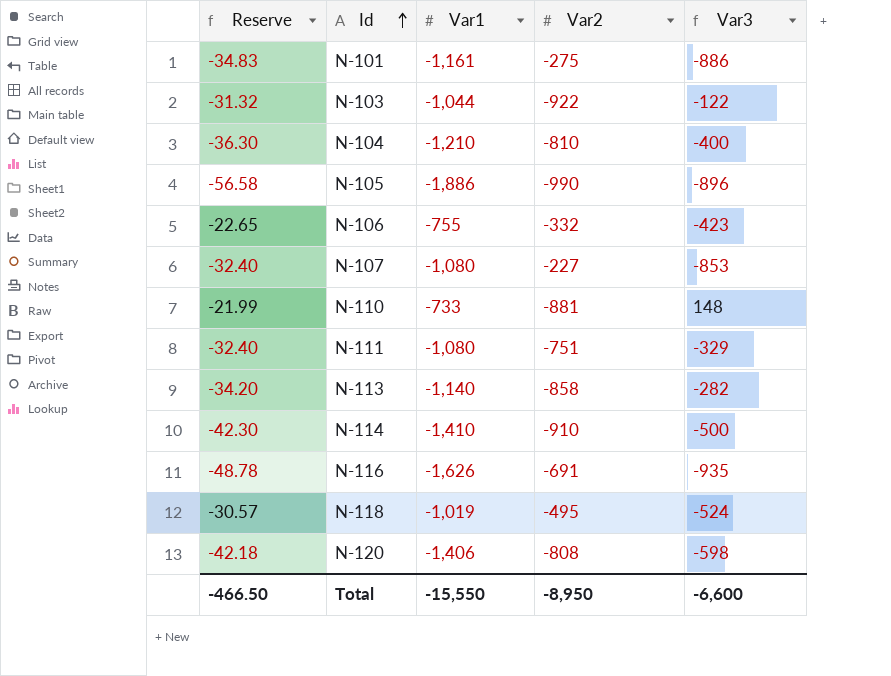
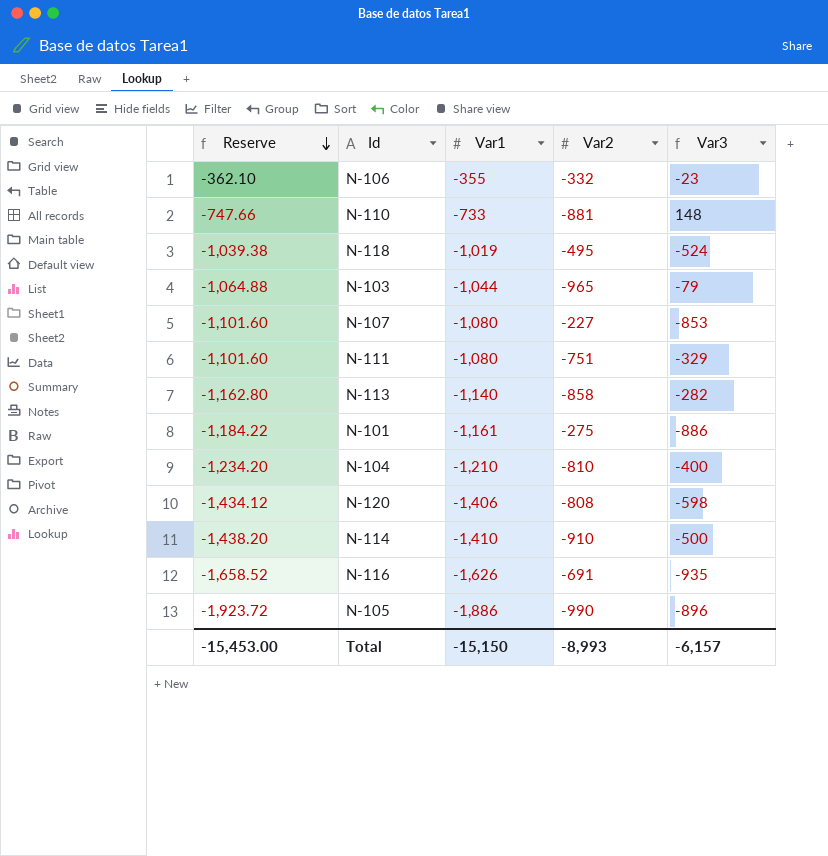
row order: Id ascending -> Reserve descending
column Reserve | formula: [Var1] * 0.03 -> [Var1] * 1.02
N-106 | Var1: -755 -> -355
N-106 | Var3: -423 -> -23
N-103 | Var2: -922 -> -965
N-103 | Var3: -122 -> -79
Total | Reserve: -466.50 -> -15,453.00
Total | Var1: -15,550 -> -15,150
Total | Var2: -8,950 -> -8,993
Total | Var3: -6,600 -> -6,157

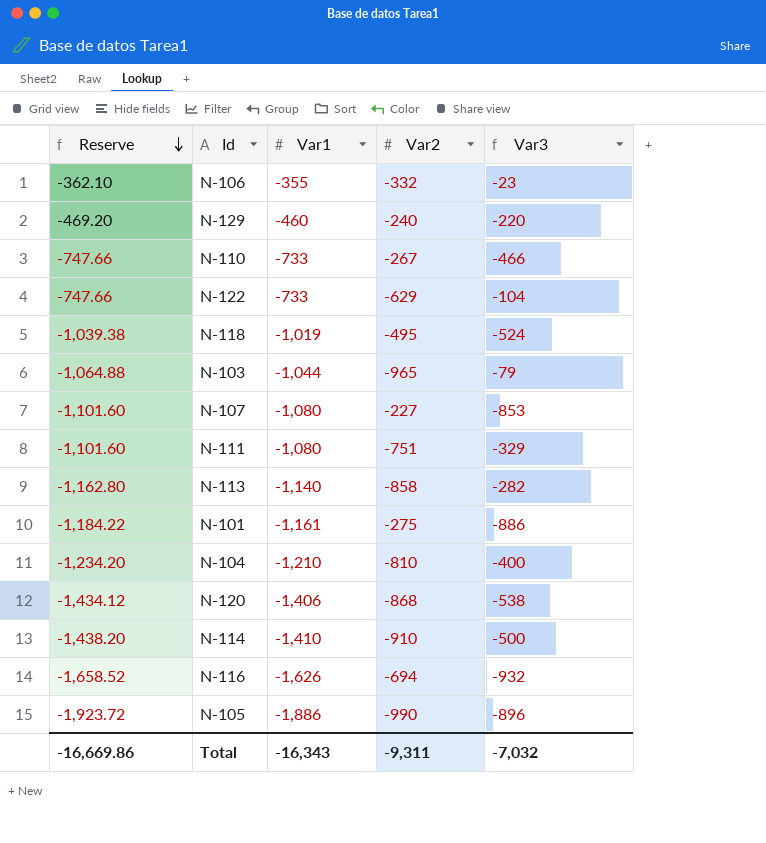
row N-129: none -> -469.20 | -460 | -240 | -220
N-110 | Var2: -881 -> -267
N-110 | Var3: 148 -> -466
row N-122: none -> -747.66 | -733 | -629 | -104
N-120 | Var2: -808 -> -868
N-120 | Var3: -598 -> -538
N-116 | Var2: -691 -> -694
N-116 | Var3: -935 -> -932
Total | Reserve: -15,453.00 -> -16,669.86
Total | Var1: -15,150 -> -16,343
Total | Var2: -8,993 -> -9,311
Total | Var3: -6,157 -> -7,032

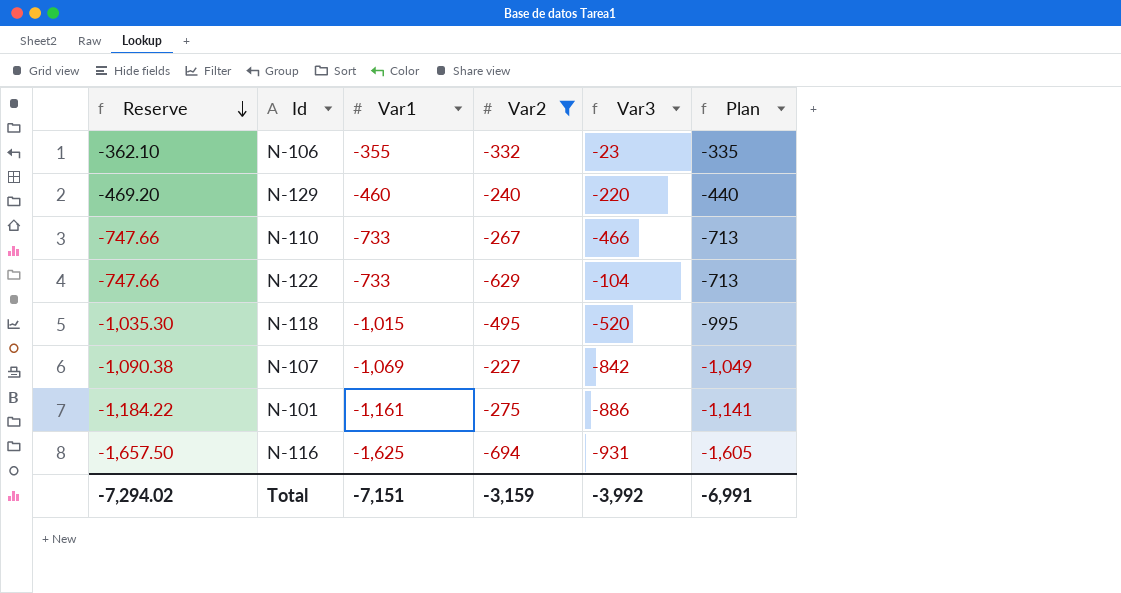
filter: none -> Var2 >= -694
column Plan | formula: none -> [Var1] + 20
N-118 | Reserve: -1,039.38 -> -1,035.30
N-118 | Var1: -1,019 -> -1,015
N-118 | Var3: -524 -> -520
N-107 | Reserve: -1,101.60 -> -1,090.38
N-107 | Var1: -1,080 -> -1,069
N-107 | Var3: -853 -> -842
N-116 | Reserve: -1,658.52 -> -1,657.50
N-116 | Var1: -1,626 -> -1,625
N-116 | Var3: -932 -> -931
Total | Reserve: -16,669.86 -> -7,294.02
Total | Var1: -16,343 -> -7,151
Total | Var2: -9,311 -> -3,159
Total | Var3: -7,032 -> -3,992

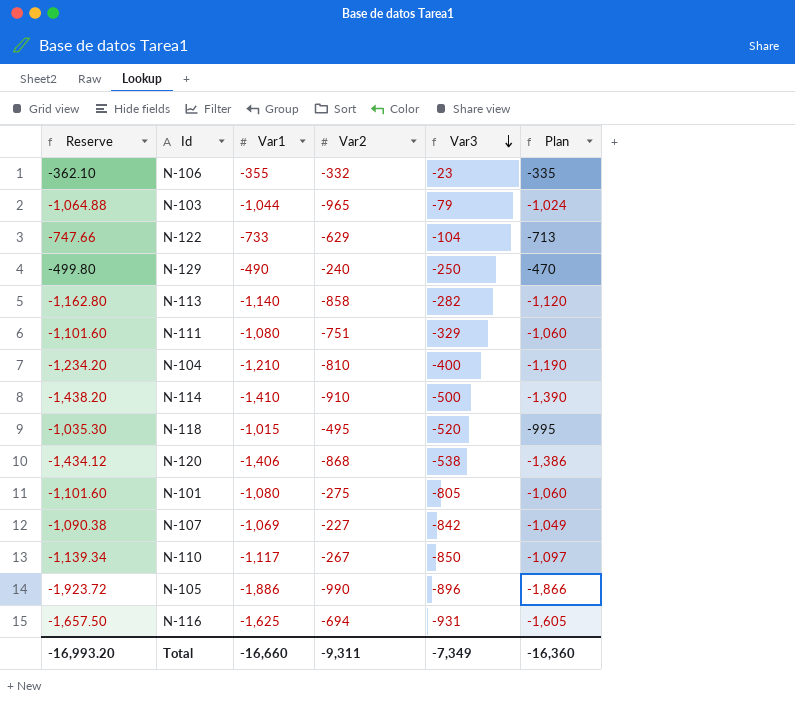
filter: Var2 >= -694 -> none
row order: Reserve descending -> Var3 descending
N-129 | Reserve: -469.20 -> -499.80
N-129 | Var1: -460 -> -490
N-129 | Var3: -220 -> -250
N-129 | Plan: -440 -> -470
N-101 | Reserve: -1,184.22 -> -1,101.60
N-101 | Var1: -1,161 -> -1,080
N-101 | Var3: -886 -> -805
N-101 | Plan: -1,141 -> -1,060
N-110 | Reserve: -747.66 -> -1,139.34
N-110 | Var1: -733 -> -1,117
N-110 | Var3: -466 -> -850
N-110 | Plan: -713 -> -1,097
Total | Reserve: -7,294.02 -> -16,993.20
Total | Var1: -7,151 -> -16,660
Total | Var2: -3,159 -> -9,311
Total | Var3: -3,992 -> -7,349
Total | Plan: -6,991 -> -16,360

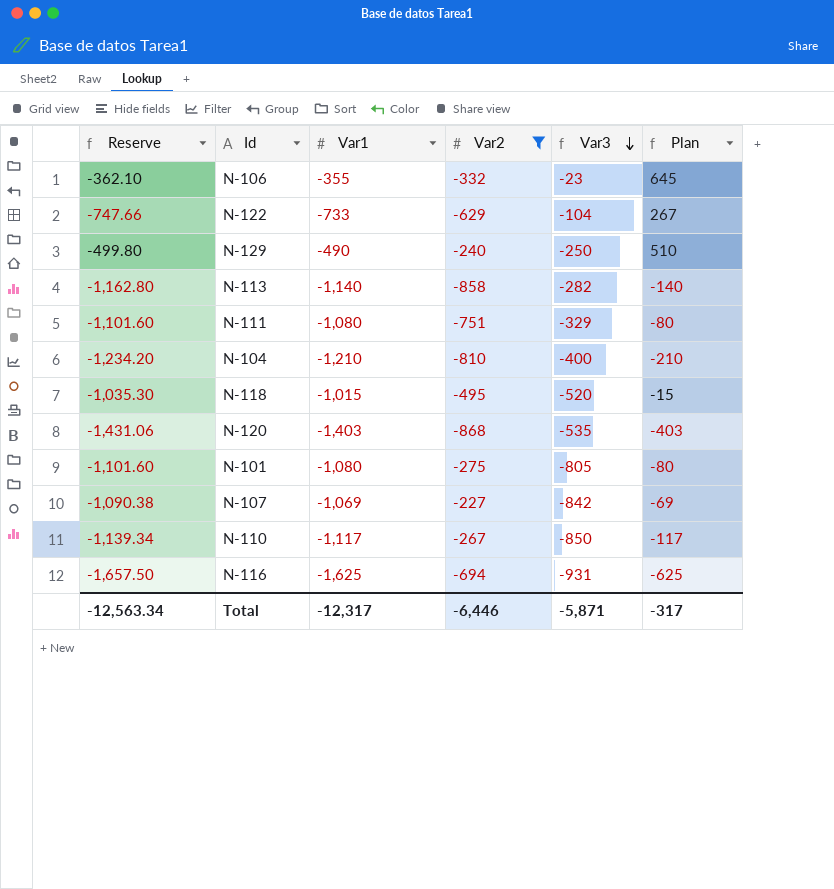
filter: none -> Var2 >= -868
column Plan | formula: [Var1] + 20 -> [Var1] + 1000
N-120 | Reserve: -1,434.12 -> -1,431.06
N-120 | Var1: -1,406 -> -1,403
N-120 | Var3: -538 -> -535
Total | Reserve: -16,993.20 -> -12,563.34
Total | Var1: -16,660 -> -12,317
Total | Var2: -9,311 -> -6,446
Total | Var3: -7,349 -> -5,871
Total | Plan: -16,360 -> -317

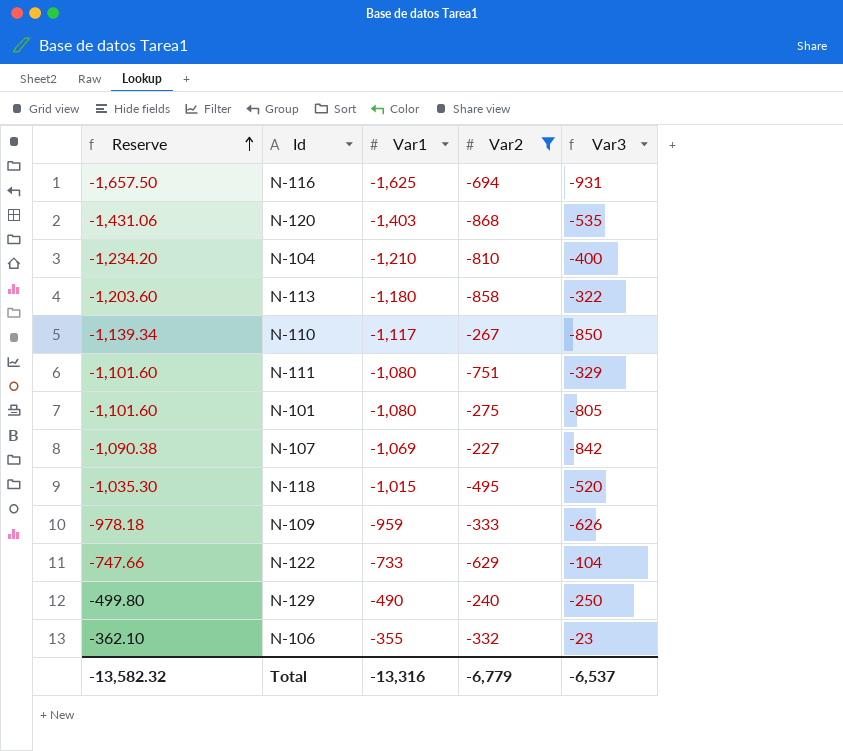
row order: Var3 descending -> Reserve ascending
column Plan | formula: [Var1] + 1000 -> none
N-113 | Reserve: -1,162.80 -> -1,203.60
N-113 | Var1: -1,140 -> -1,180
N-113 | Var3: -282 -> -322
row N-109: none -> -978.18 | -959 | -333 | -626
Total | Reserve: -12,563.34 -> -13,582.32
Total | Var1: -12,317 -> -13,316
Total | Var2: -6,446 -> -6,779
Total | Var3: -5,871 -> -6,537

